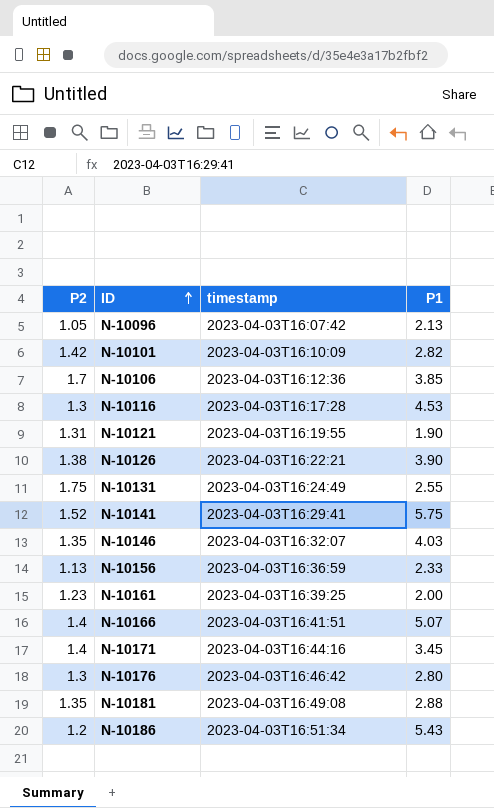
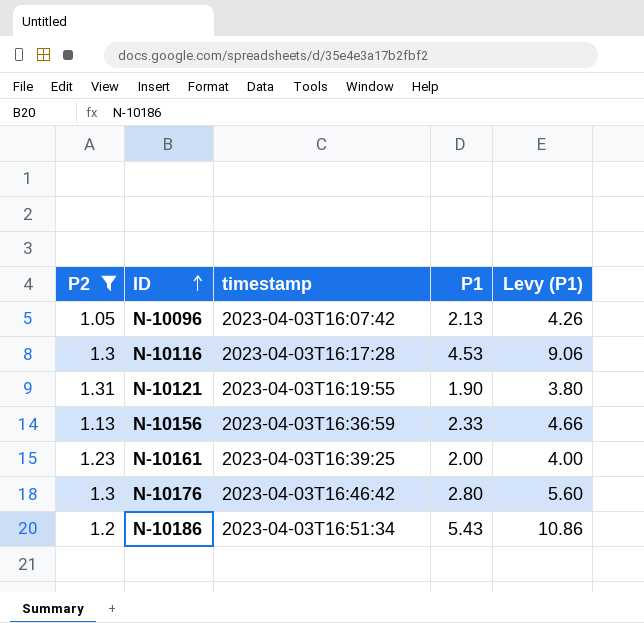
filter: none -> P2 <= 1.31
column Levy (P1) | formula: none -> [P1] * 2

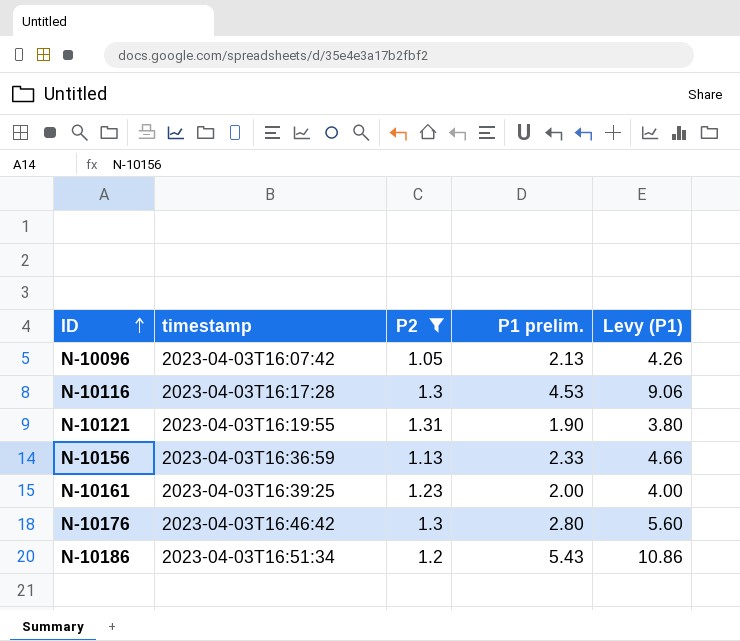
column P2 | position: 1 -> 3
column name: P1 -> P1 prelim.

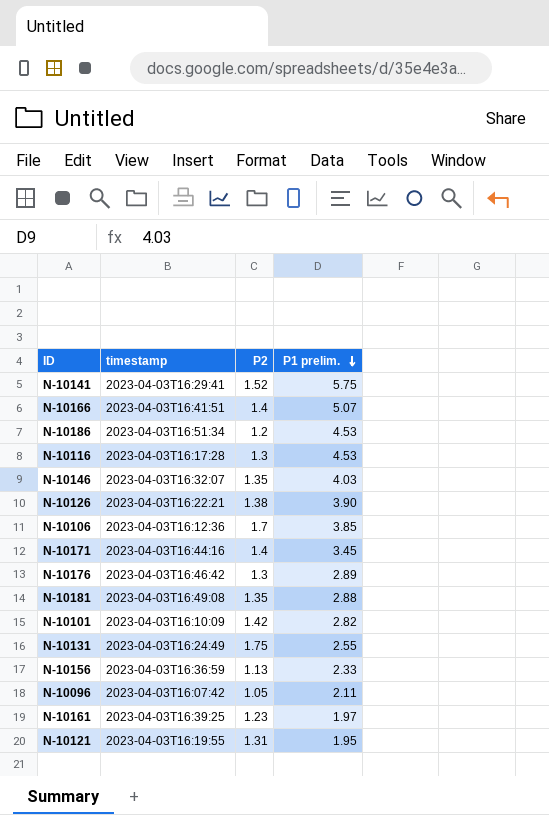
filter: P2 <= 1.31 -> none
row order: ID ascending -> P1 prelim. descending
column Levy (P1) | formula: [P1 prelim.] * 2 -> none
N-10186 | P1 prelim.: 5.43 -> 4.53
N-10176 | P1 prelim.: 2.80 -> 2.89
N-10096 | P1 prelim.: 2.13 -> 2.11
N-10161 | P1 prelim.: 2.00 -> 1.97
N-10121 | P1 prelim.: 1.90 -> 1.95

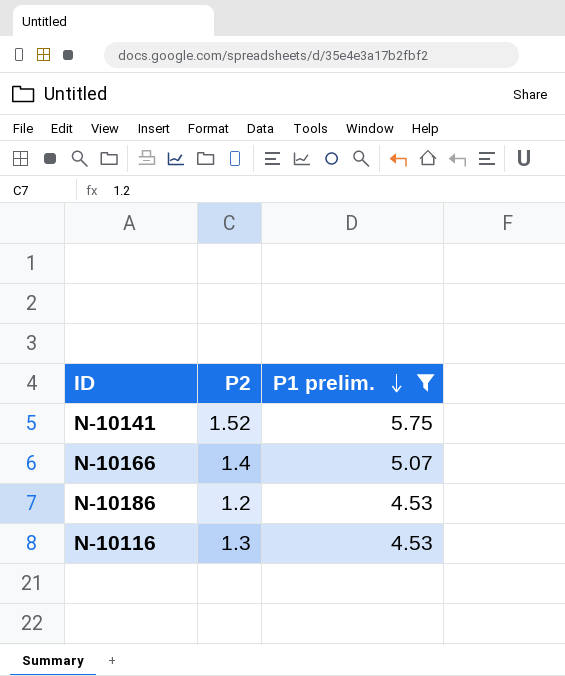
filter: none -> P1 prelim. >= 4.53
column timestamp | position: 2 -> none

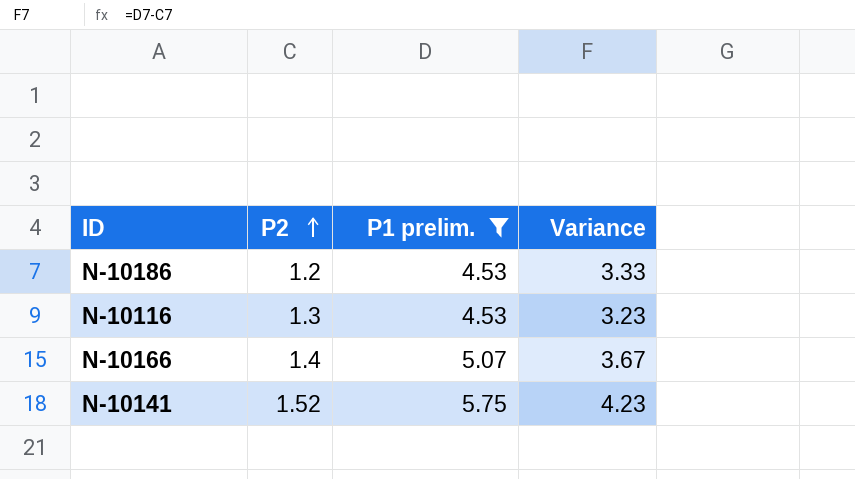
row order: P1 prelim. descending -> P2 ascending
column Variance | formula: none -> [P1 prelim.] - [P2]

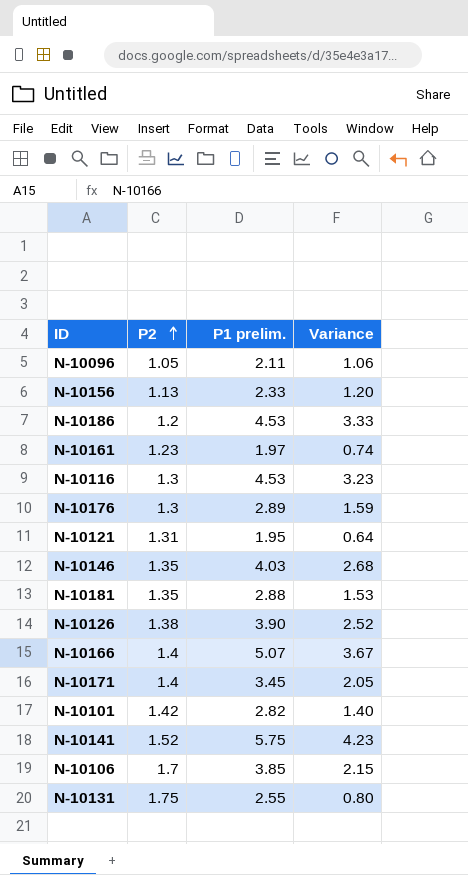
filter: P1 prelim. >= 4.53 -> none

